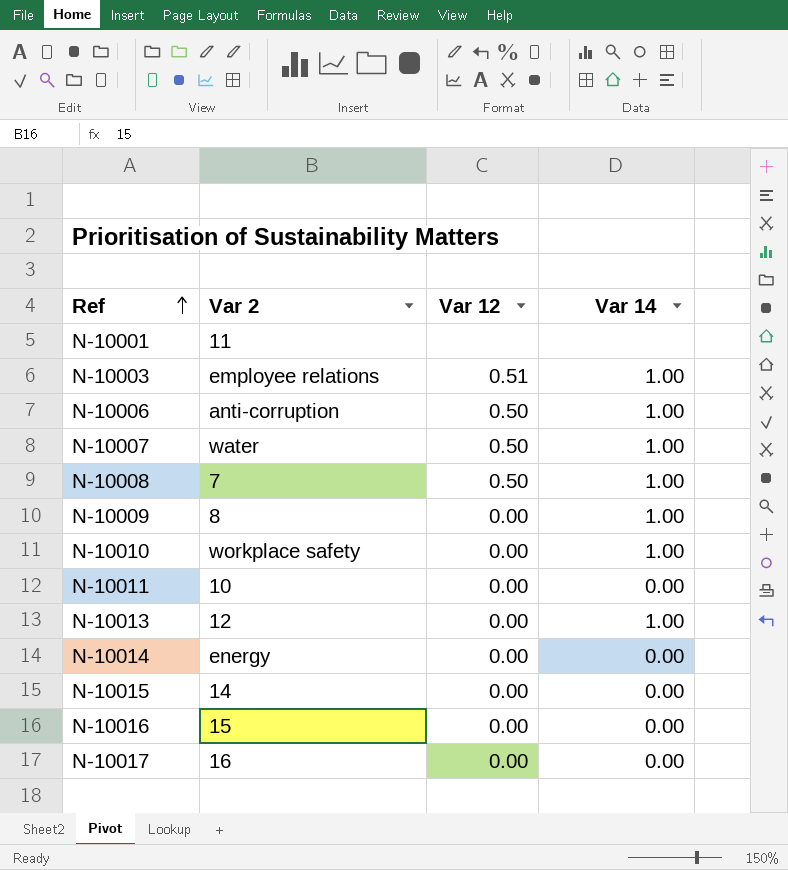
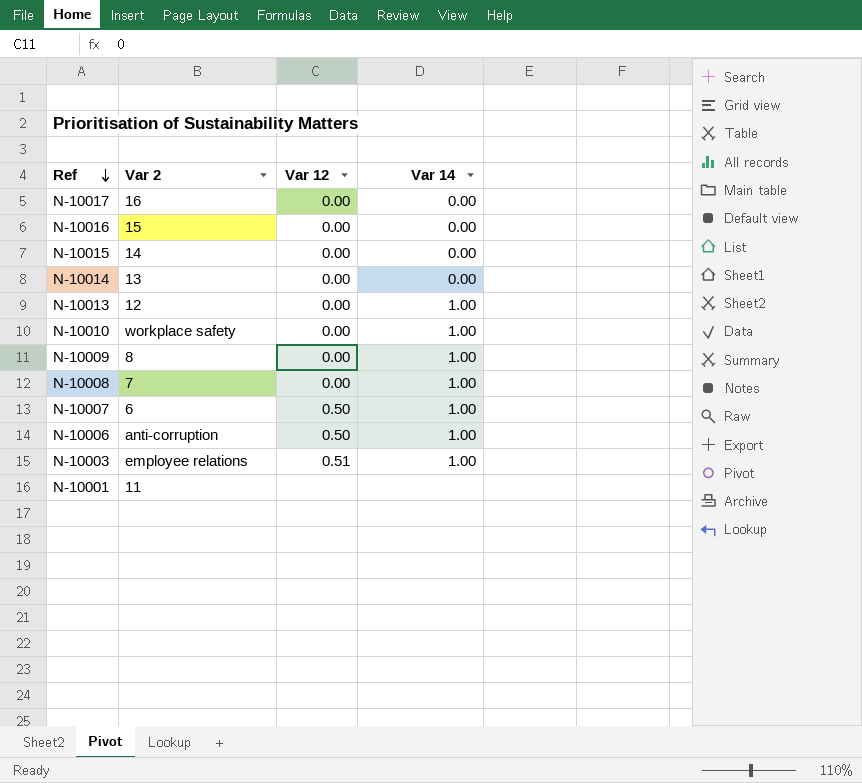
row order: Ref ascending -> Ref descending
row N-10011: 10 | 0.00 | 0.00 -> none
N-10014 | Var 2: energy -> 13
N-10008 | Var 12: 0.50 -> 0.00
N-10007 | Var 2: water -> 6

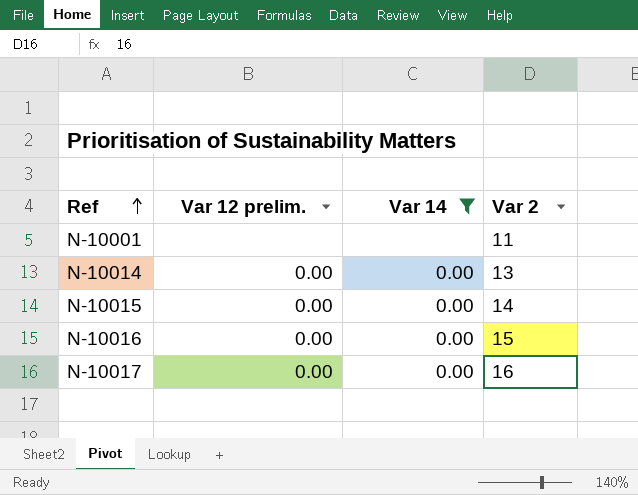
filter: none -> Var 14 != 1.00
row order: Ref descending -> Ref ascending
column name: Var 12 -> Var 12 prelim.
column Var 2 | position: 2 -> 4

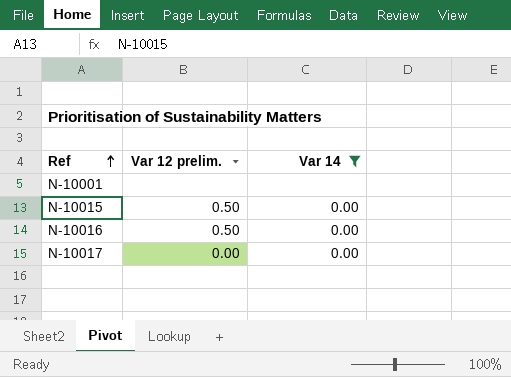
column Var 2 | position: 4 -> none
row N-10014: 0.00 | 0.00 | 13 -> none
N-10015 | Var 12 prelim.: 0.00 -> 0.50
N-10016 | Var 12 prelim.: 0.00 -> 0.50

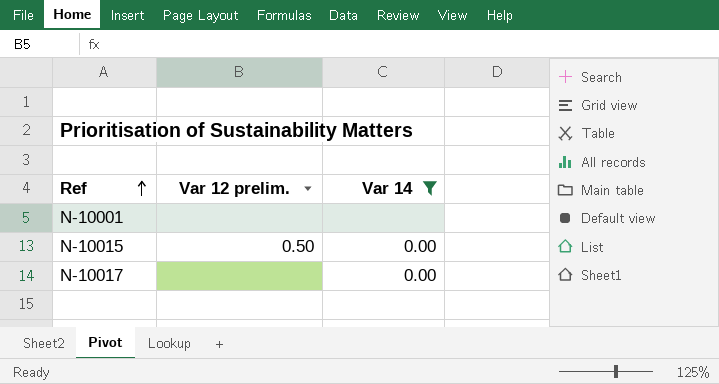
row N-10016: 0.50 | 0.00 -> none
N-10017 | Var 12 prelim.: 0.00 -> none

